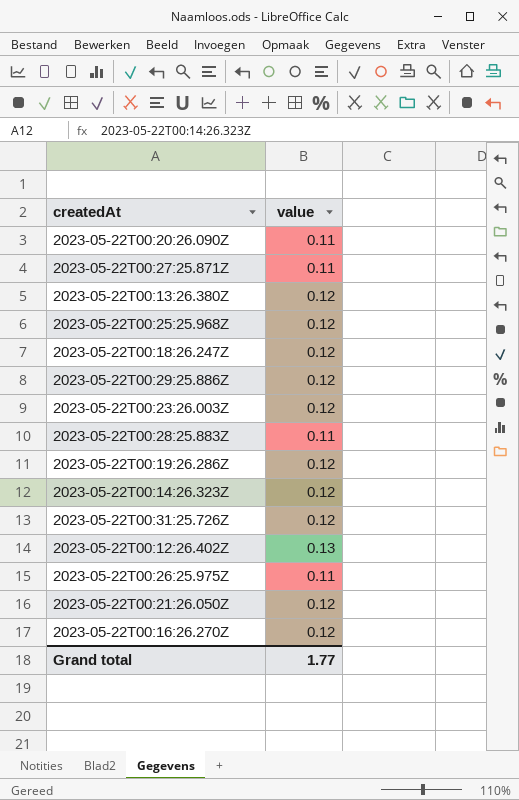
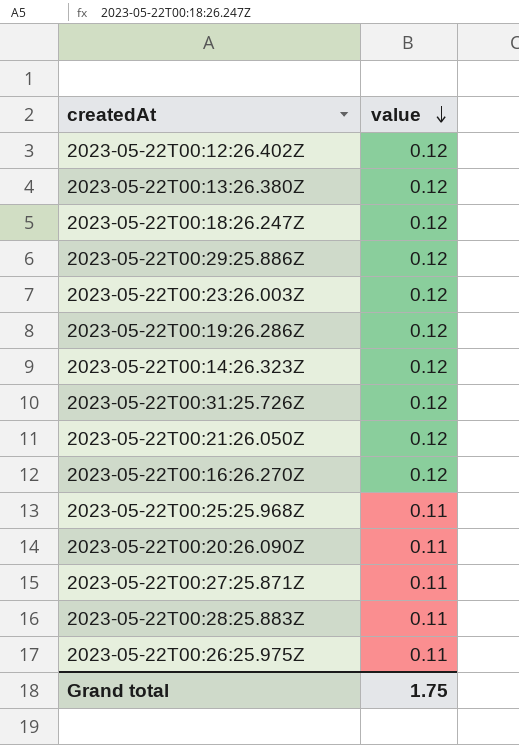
row order: none -> value descending
2023-05-22T00:12:26.402Z | value: 0.13 -> 0.12
2023-05-22T00:25:25.968Z | value: 0.12 -> 0.11
Grand total | value: 1.77 -> 1.75

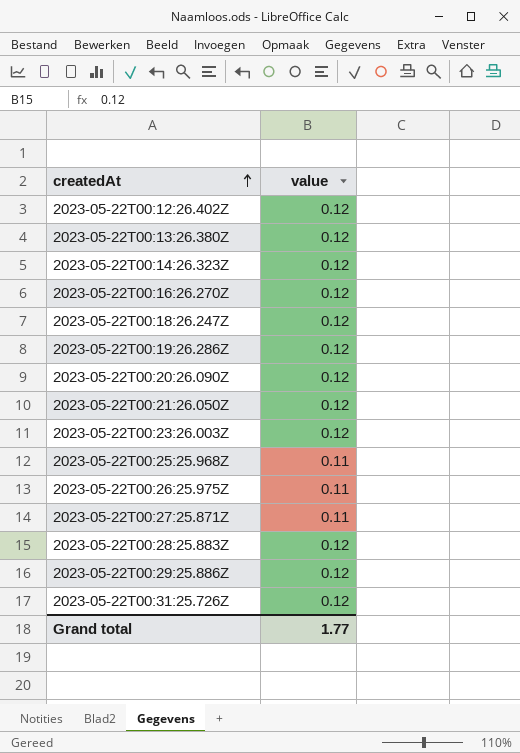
row order: value descending -> createdAt ascending
2023-05-22T00:20:26.090Z | value: 0.11 -> 0.12
2023-05-22T00:28:25.883Z | value: 0.11 -> 0.12
Grand total | value: 1.75 -> 1.77

